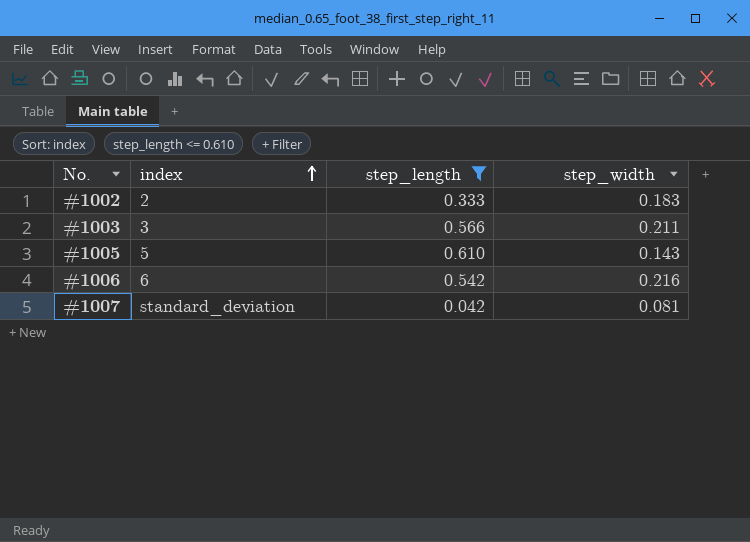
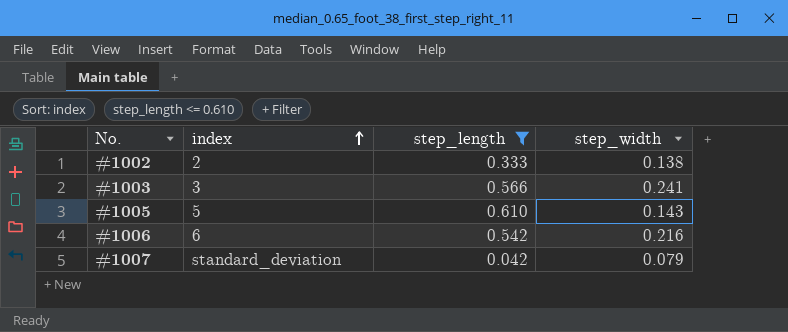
#1002 | step_width: 0.183 -> 0.138
#1003 | step_width: 0.211 -> 0.241
#1007 | step_width: 0.081 -> 0.079

